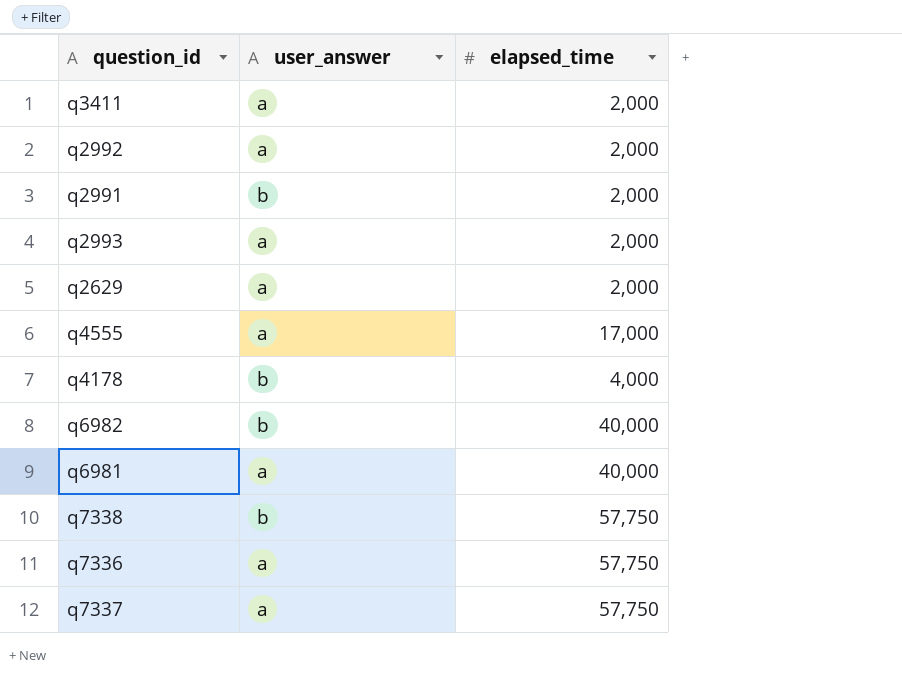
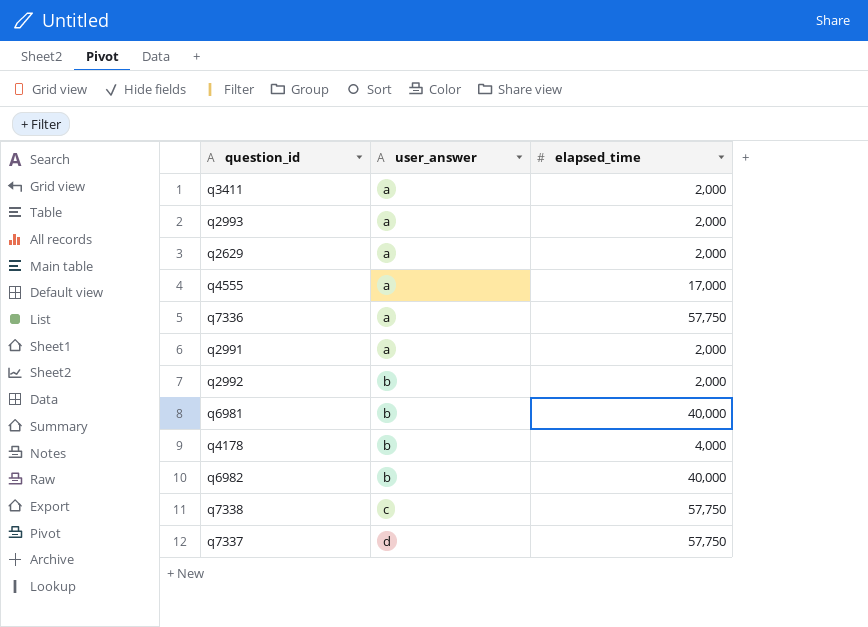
row order: none -> user_answer ascending
q2991 | user_answer: b -> a
q2992 | user_answer: a -> b
q6981 | user_answer: a -> b
q7338 | user_answer: b -> c
q7337 | user_answer: a -> d

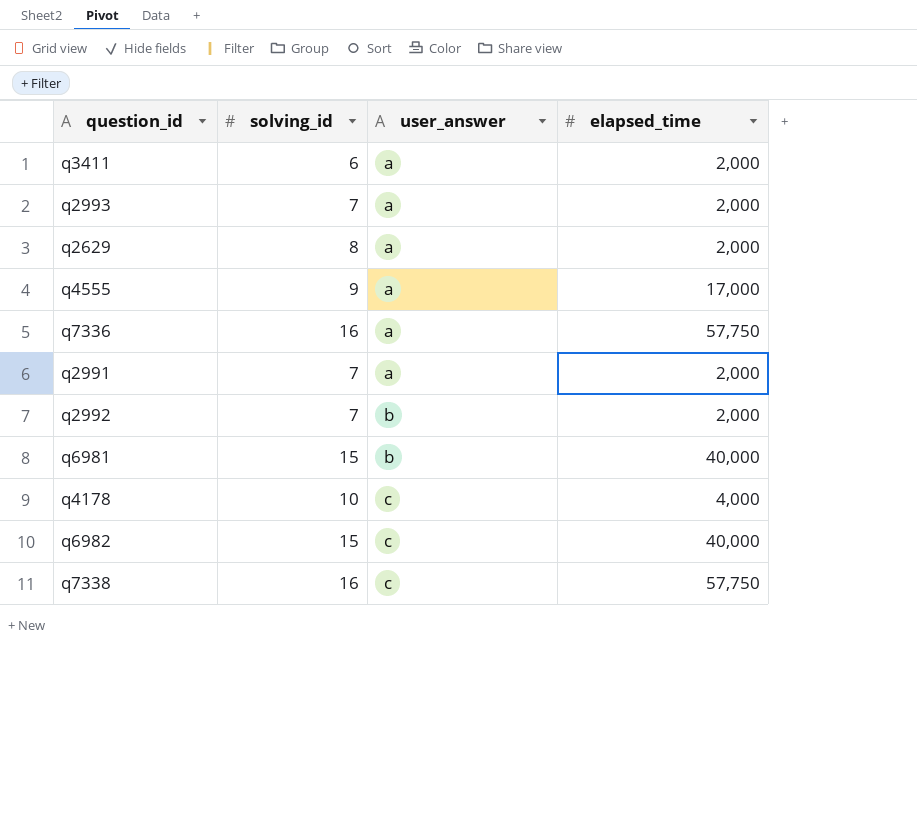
column solving_id | position: none -> 2
row q7337: d | 57,750 -> none
q4178 | user_answer: b -> c
q6982 | user_answer: b -> c

